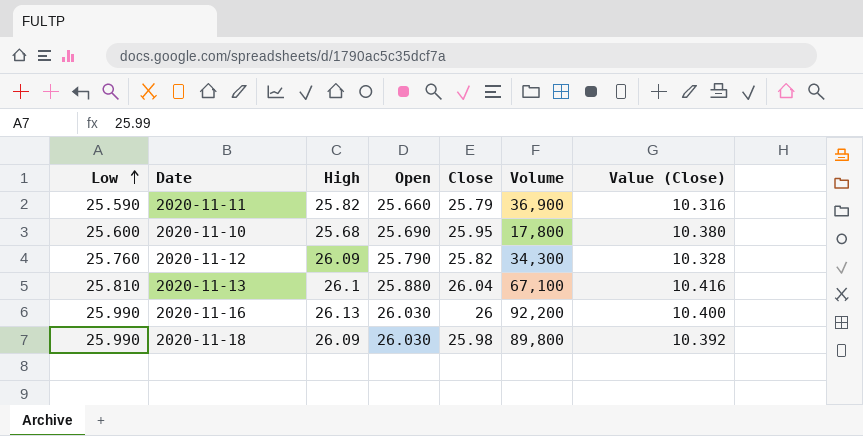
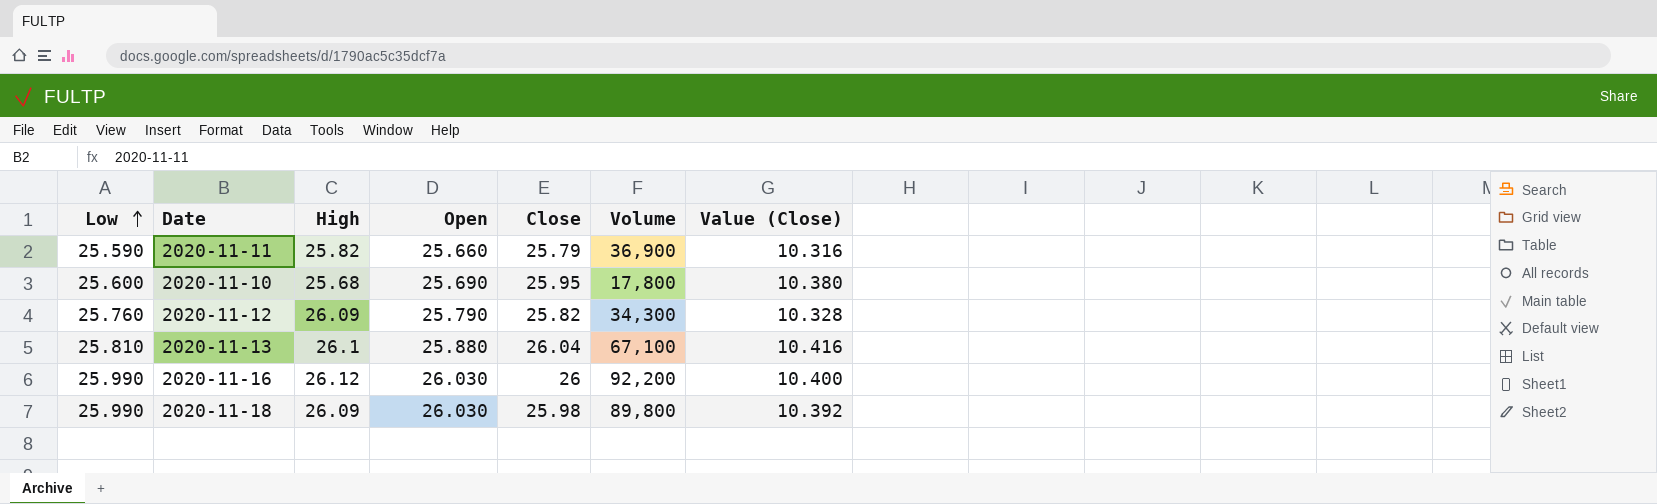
2020-11-16 | High: 26.13 -> 26.12

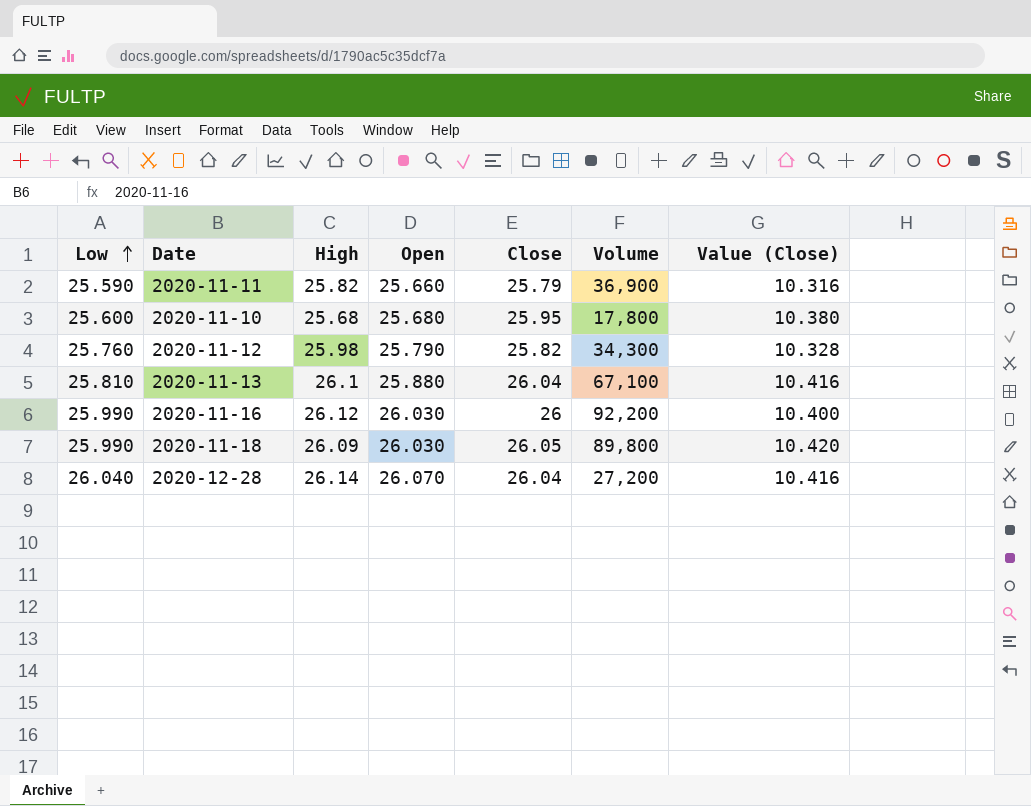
2020-11-10 | Open: 25.690 -> 25.680
2020-11-12 | High: 26.09 -> 25.98
2020-11-18 | Close: 25.98 -> 26.05
2020-11-18 | Value (Close): 10.392 -> 10.420
row 2020-12-28: none -> 26.040 | 26.14 | 26.070 | 26.04 | 27,200 | 10.416

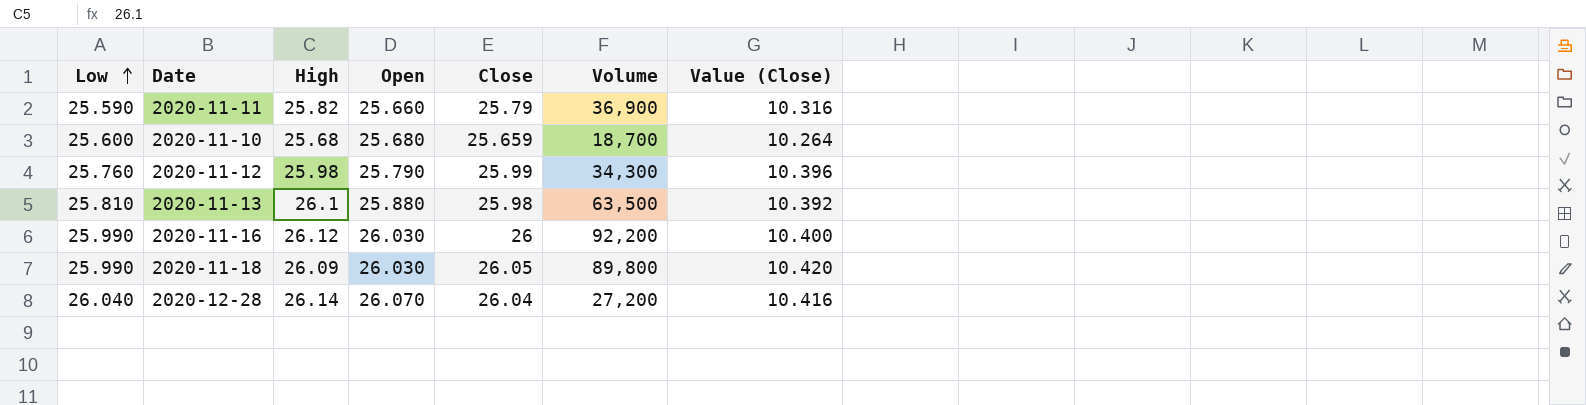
2020-11-10 | Close: 25.95 -> 25.659
2020-11-10 | Volume: 17,800 -> 18,700
2020-11-10 | Value (Close): 10.380 -> 10.264
2020-11-12 | Close: 25.82 -> 25.99
2020-11-12 | Value (Close): 10.328 -> 10.396
2020-11-13 | Close: 26.04 -> 25.98
2020-11-13 | Volume: 67,100 -> 63,500
2020-11-13 | Value (Close): 10.416 -> 10.392

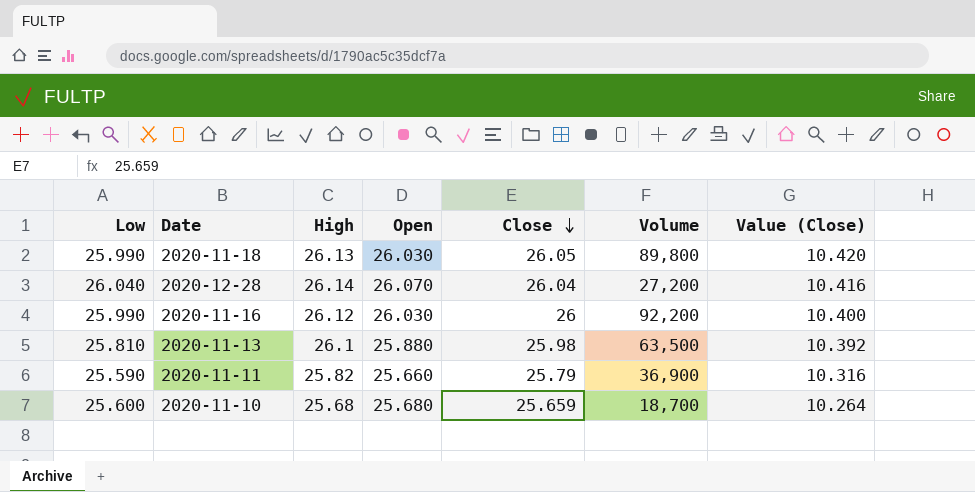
row order: Low ascending -> Close descending
row 2020-11-12: 25.760 | 25.98 | 25.790 | 25.99 | 34,300 | 10.396 -> none
2020-11-18 | High: 26.09 -> 26.13

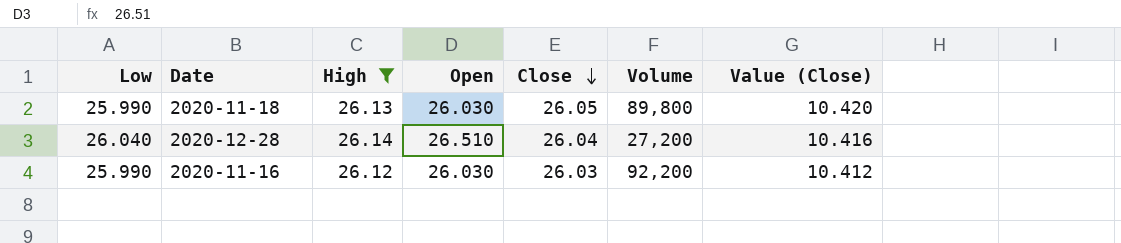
filter: none -> High >= 26.12
2020-12-28 | Open: 26.070 -> 26.510
2020-11-16 | Close: 26 -> 26.03
2020-11-16 | Value (Close): 10.400 -> 10.412

